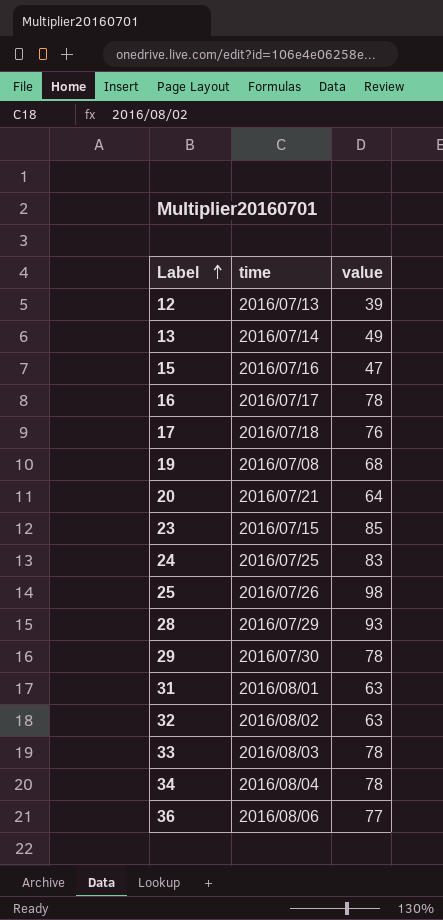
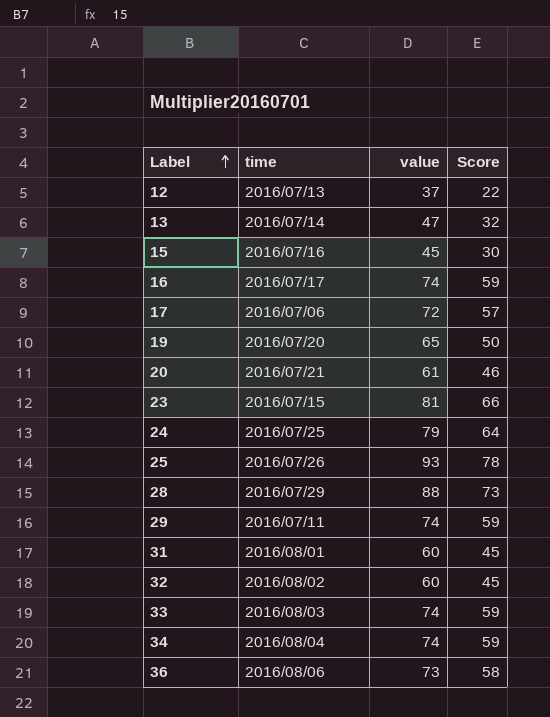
column Score | formula: none -> [value] - 15
12 | value: 39 -> 37
13 | value: 49 -> 47
15 | value: 47 -> 45
16 | value: 78 -> 74
17 | time: 2016/07/18 -> 2016/07/06
17 | value: 76 -> 72
19 | time: 2016/07/08 -> 2016/07/20
19 | value: 68 -> 65
20 | value: 64 -> 61
23 | value: 85 -> 81
24 | value: 83 -> 79
25 | value: 98 -> 93
28 | value: 93 -> 88
29 | time: 2016/07/30 -> 2016/07/11
29 | value: 78 -> 74
31 | value: 63 -> 60
32 | value: 63 -> 60
33 | value: 78 -> 74
34 | value: 78 -> 74
36 | value: 77 -> 73

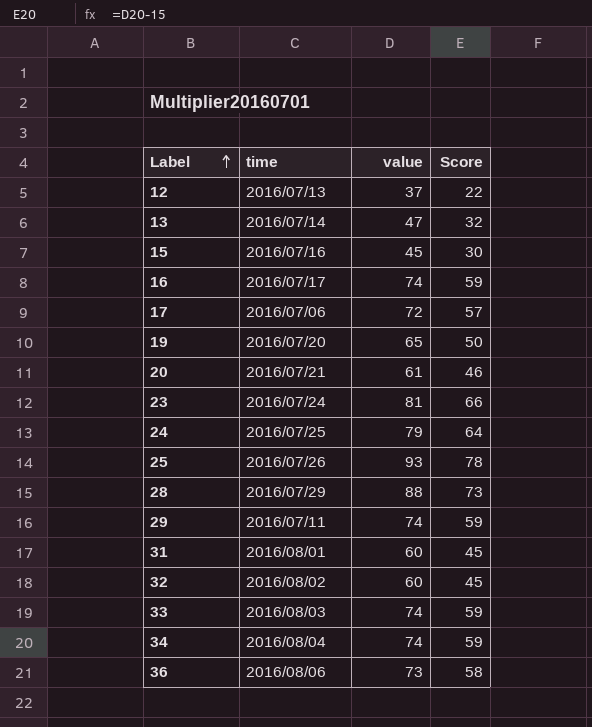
23 | time: 2016/07/15 -> 2016/07/24

